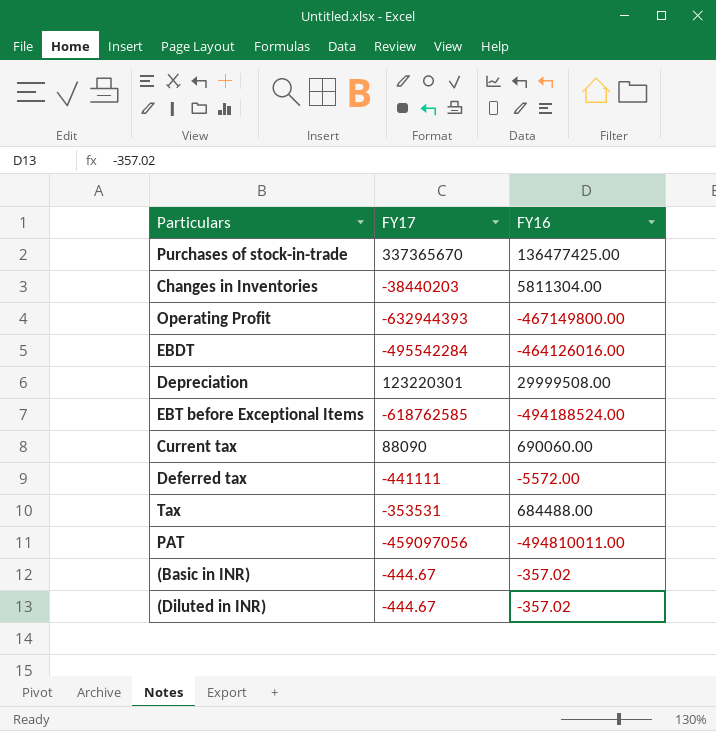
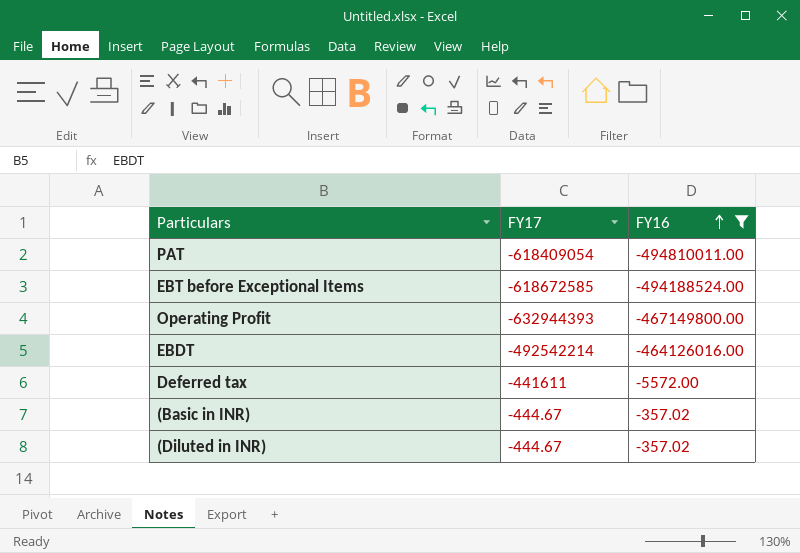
filter: none -> FY16 <= -357.02
row order: none -> FY16 ascending
PAT | FY17: -459097056 -> -618409054
EBT before Exceptional Items | FY17: -618762585 -> -618672585
EBDT | FY17: -495542284 -> -492542214
Deferred tax | FY17: -441111 -> -441611

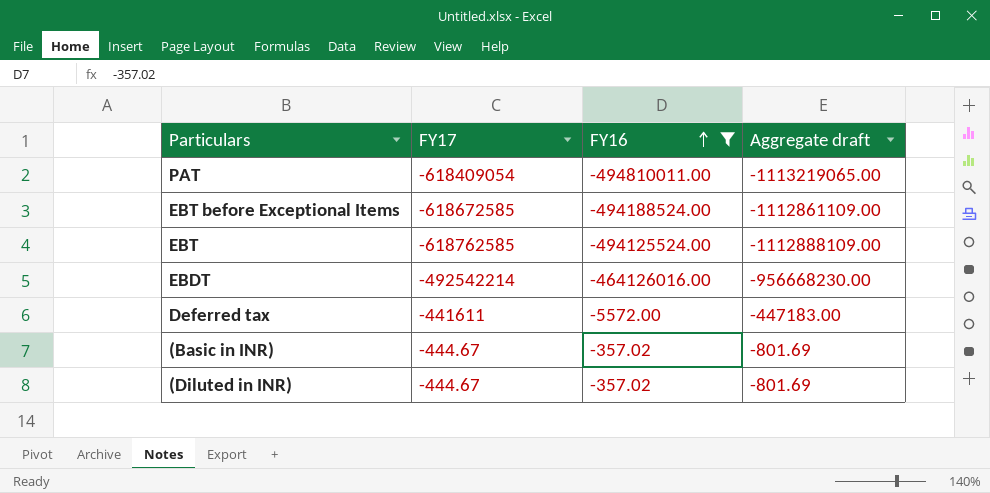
column Aggregate draft | formula: none -> [FY17] + [FY16]
row Operating Profit: -632944393 | -467149800.00 -> none
row EBT: none -> -618762585 | -494125524.00 | -1112888109.00

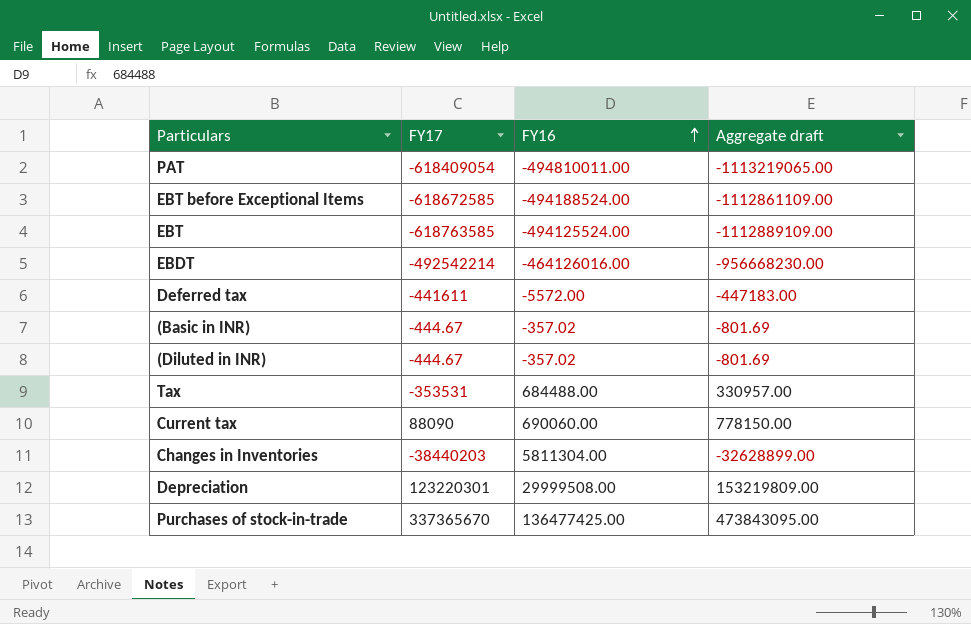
filter: FY16 <= -357.02 -> none
EBT | FY17: -618762585 -> -618763585
EBT | Aggregate draft: -1112888109.00 -> -1112889109.00

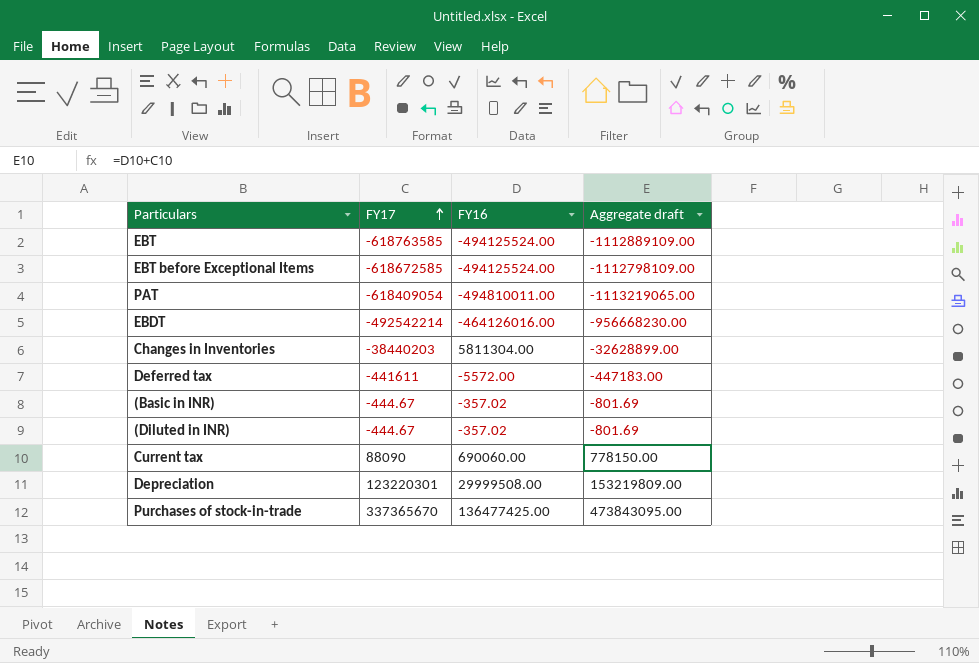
row order: FY16 ascending -> FY17 ascending
row Tax: -353531 | 684488.00 | 330957.00 -> none
EBT before Exceptional Items | FY16: -494188524.00 -> -494125524.00
EBT before Exceptional Items | Aggregate draft: -1112861109.00 -> -1112798109.00

